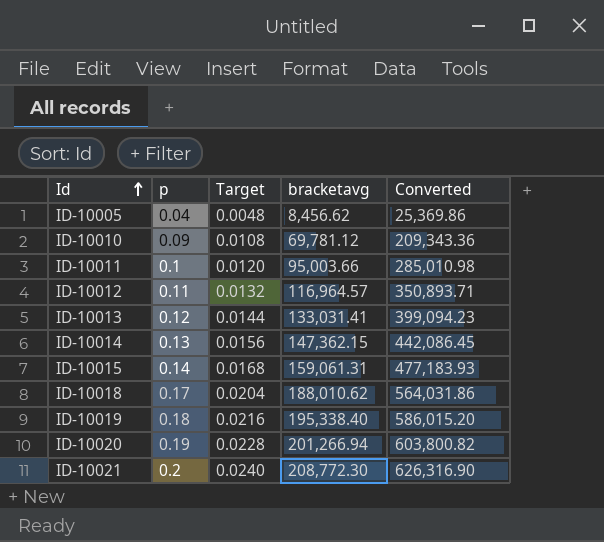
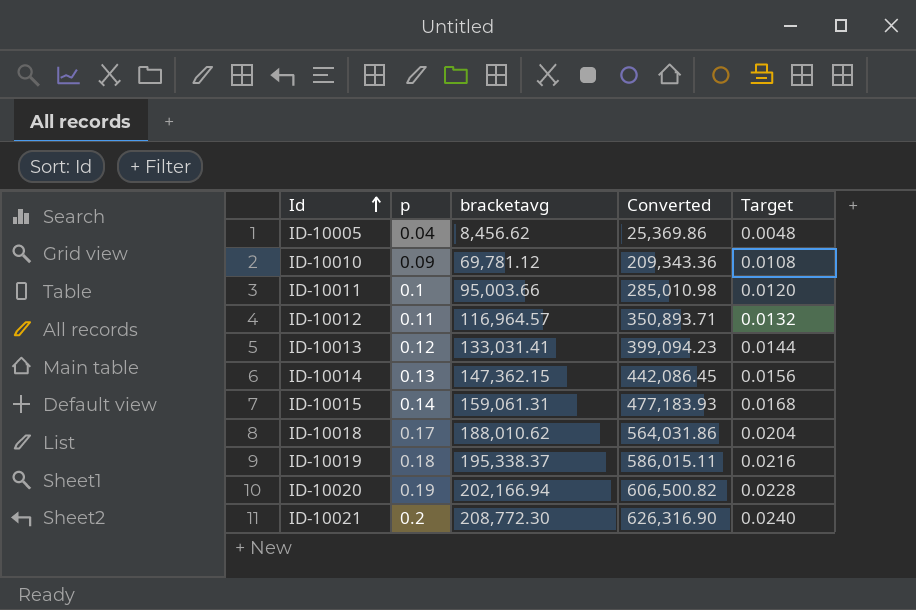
column Target | position: 3 -> 5
ID-10019 | bracketavg: 195,338.40 -> 195,338.37
ID-10019 | Converted: 586,015.20 -> 586,015.11
ID-10020 | bracketavg: 201,266.94 -> 202,166.94
ID-10020 | Converted: 603,800.82 -> 606,500.82

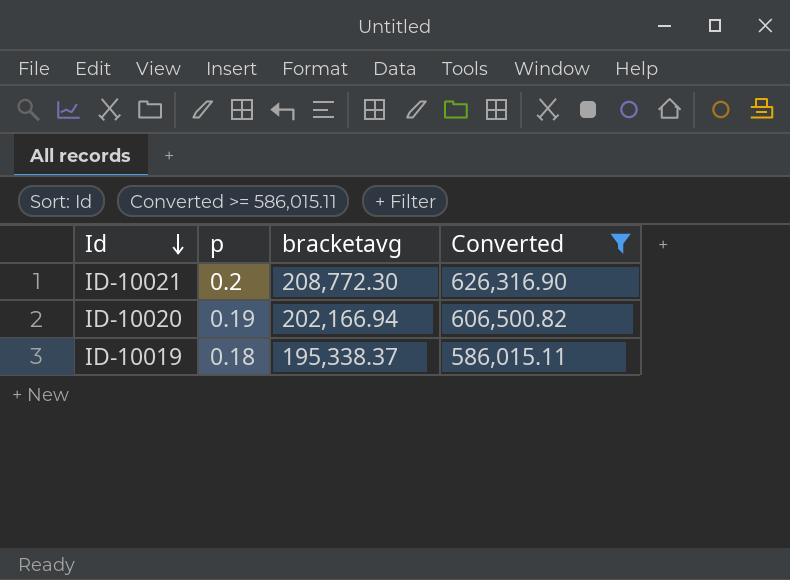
filter: none -> Converted >= 586,015.11
row order: Id ascending -> Id descending
column Target | formula: [p] * 0.12 -> none

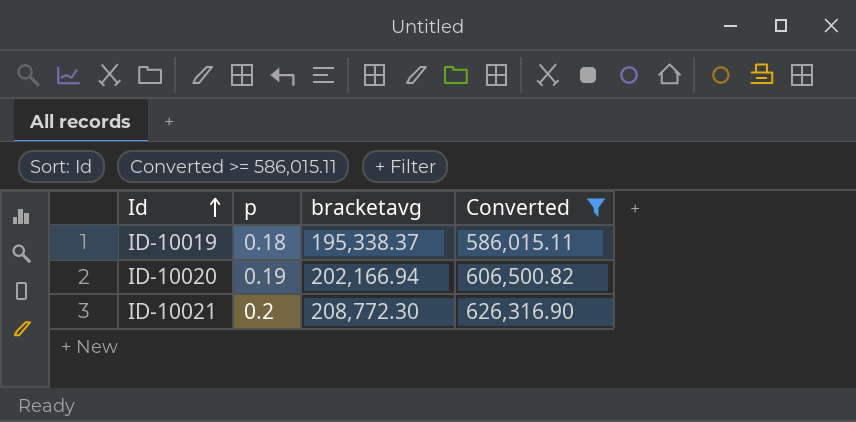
row order: Id descending -> Id ascending

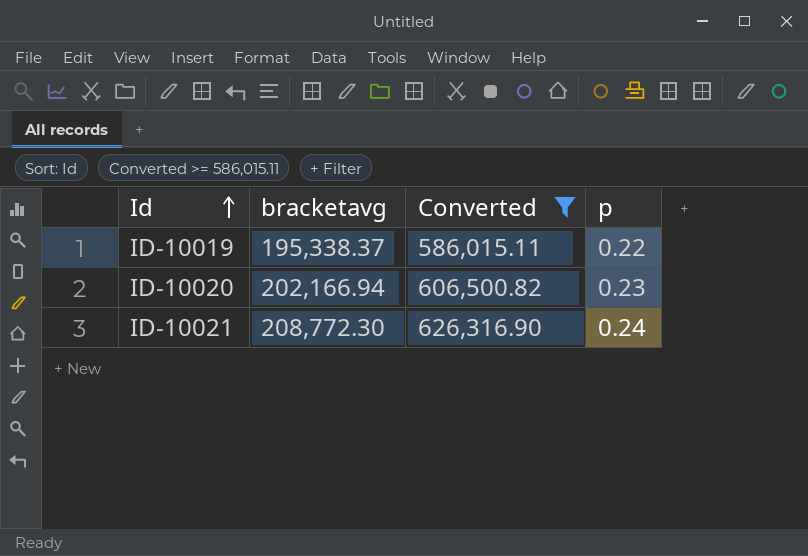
column p | position: 2 -> 4
ID-10019 | p: 0.18 -> 0.22
ID-10020 | p: 0.19 -> 0.23
ID-10021 | p: 0.2 -> 0.24

